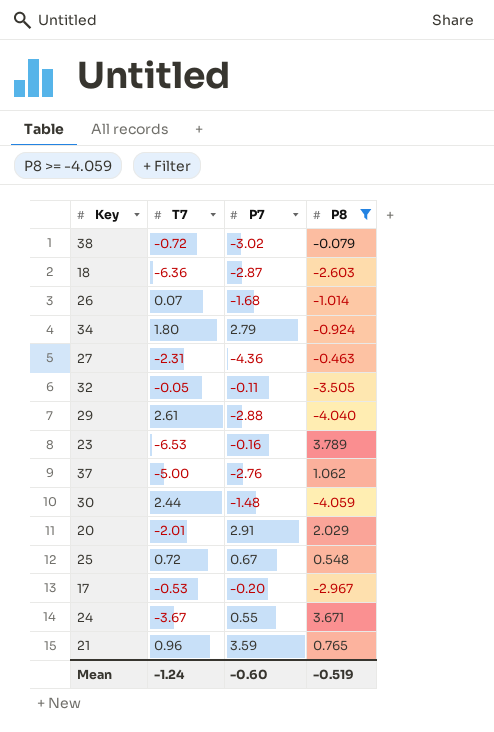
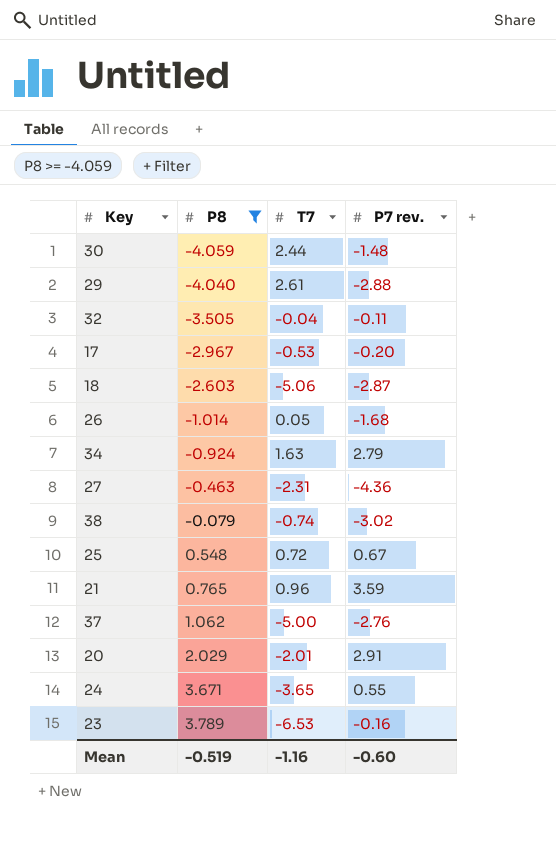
row order: none -> P8 ascending
column P8 | position: 4 -> 2
column name: P7 -> P7 rev.
32 | T7: -0.05 -> -0.04
18 | T7: -6.36 -> -5.06
26 | T7: 0.07 -> 0.05
34 | T7: 1.80 -> 1.63
38 | T7: -0.72 -> -0.74
24 | T7: -3.67 -> -3.65
Mean | T7: -1.24 -> -1.16

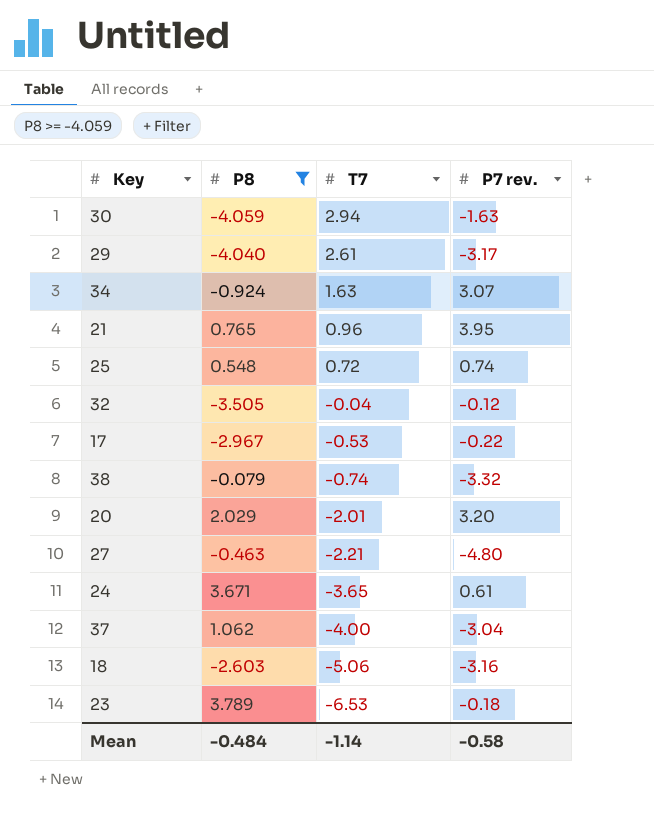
row order: P8 ascending -> T7 descending
row 26: -1.014 | 0.05 | -1.68 -> none
30 | T7: 2.44 -> 2.94
30 | P7 rev.: -1.48 -> -1.63
29 | P7 rev.: -2.88 -> -3.17
34 | P7 rev.: 2.79 -> 3.07
21 | P7 rev.: 3.59 -> 3.95
25 | P7 rev.: 0.67 -> 0.74
32 | P7 rev.: -0.11 -> -0.12
17 | P7 rev.: -0.20 -> -0.22
38 | P7 rev.: -3.02 -> -3.32
20 | P7 rev.: 2.91 -> 3.20
27 | T7: -2.31 -> -2.21
27 | P7 rev.: -4.36 -> -4.80
24 | P7 rev.: 0.55 -> 0.61
37 | T7: -5.00 -> -4.00
37 | P7 rev.: -2.76 -> -3.04
18 | P7 rev.: -2.87 -> -3.16
23 | P7 rev.: -0.16 -> -0.18
Mean | P8: -0.519 -> -0.484
Mean | T7: -1.16 -> -1.14
Mean | P7 rev.: -0.60 -> -0.58

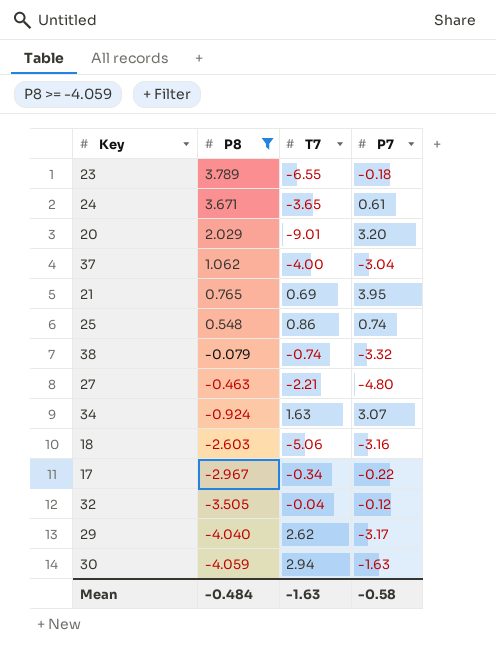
row order: T7 descending -> P8 descending
column name: P7 rev. -> P7
23 | T7: -6.53 -> -6.55
20 | T7: -2.01 -> -9.01
21 | T7: 0.96 -> 0.69
25 | T7: 0.72 -> 0.86
17 | T7: -0.53 -> -0.34
29 | T7: 2.61 -> 2.62
Mean | T7: -1.14 -> -1.63

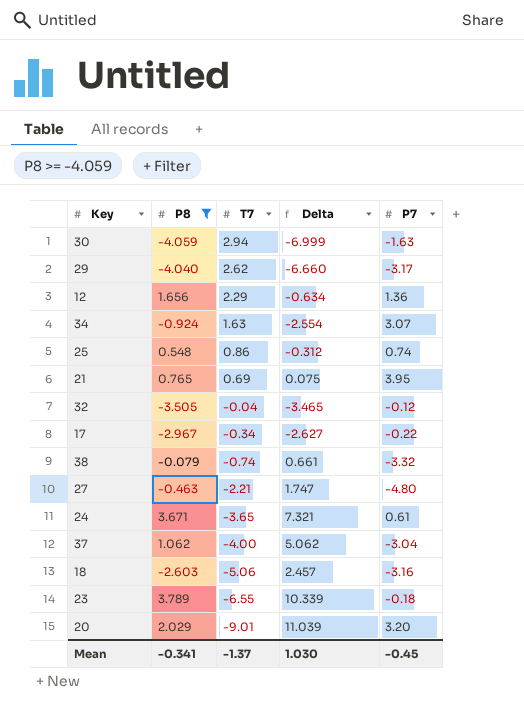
row order: P8 descending -> T7 descending
column Delta | formula: none -> [P8] - [T7]
row 12: none -> 1.656 | 2.29 | -0.634 | 1.36
Mean | P8: -0.484 -> -0.341
Mean | T7: -1.63 -> -1.37
Mean | P7: -0.58 -> -0.45

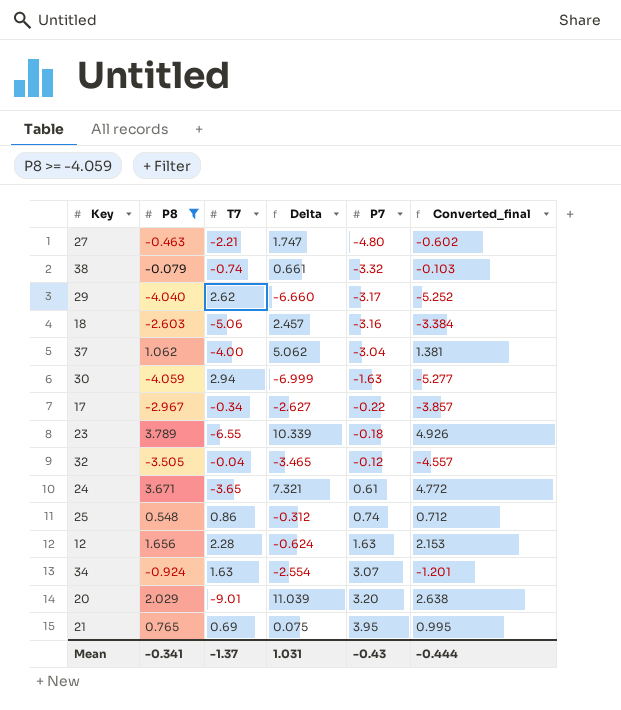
row order: T7 descending -> P7 ascending
column Converted_final | formula: none -> [P8] * 1.3
12 | T7: 2.29 -> 2.28
12 | Delta: -0.634 -> -0.624
12 | P7: 1.36 -> 1.63
Mean | Delta: 1.030 -> 1.031
Mean | P7: -0.45 -> -0.43

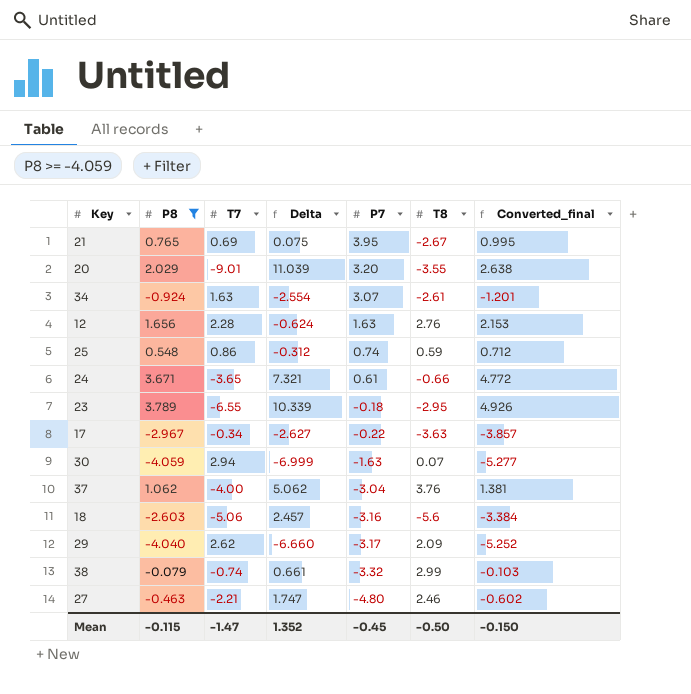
row order: P7 ascending -> P7 descending
column T8 | position: none -> 6
row 32: -3.505 | -0.04 | -3.465 | -0.12 | -4.557 -> none
Mean | P8: -0.341 -> -0.115
Mean | T7: -1.37 -> -1.47
Mean | Delta: 1.031 -> 1.352
Mean | P7: -0.43 -> -0.45
Mean | Converted_final: -0.444 -> -0.150

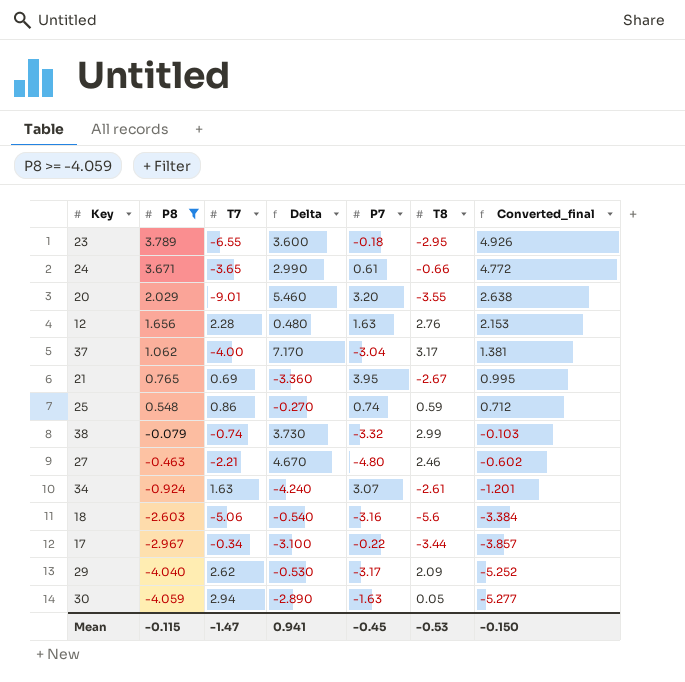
row order: P7 descending -> P8 descending
column Delta | formula: [P8] - [T7] -> [T8] - [T7]
37 | T8: 3.76 -> 3.17
17 | T8: -3.63 -> -3.44
30 | T8: 0.07 -> 0.05
Mean | Delta: 1.352 -> 0.941
Mean | T8: -0.50 -> -0.53

